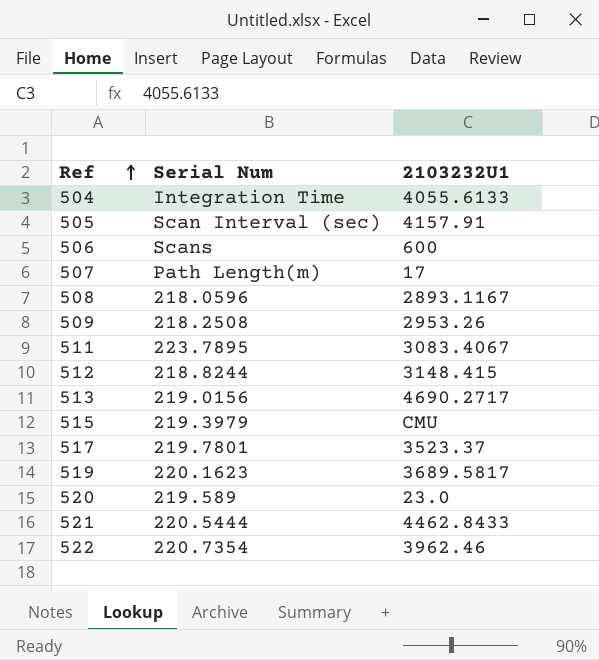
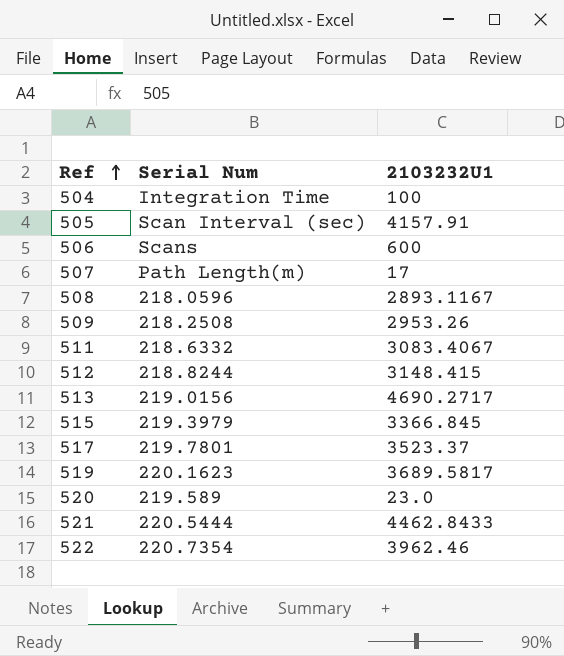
504 | 2103232U1: 4055.6133 -> 100
511 | Serial Num: 223.7895 -> 218.6332
515 | 2103232U1: CMU -> 3366.845

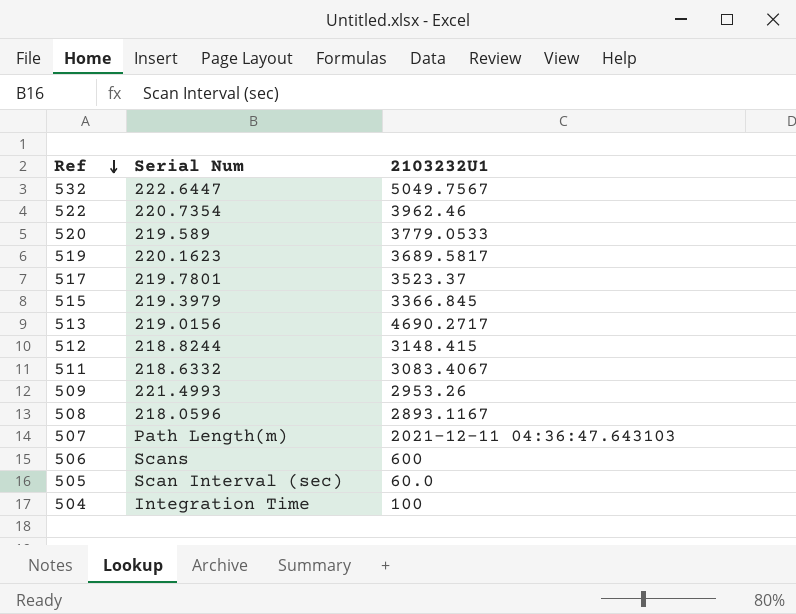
row order: Ref ascending -> Ref descending
row 521: 220.5444 | 4462.8433 -> none
row 532: none -> 222.6447 | 5049.7567
520 | 2103232U1: 23.0 -> 3779.0533
509 | Serial Num: 218.2508 -> 221.4993
507 | 2103232U1: 17 -> 2021-12-11 04:36:47.643103
505 | 2103232U1: 4157.91 -> 60.0

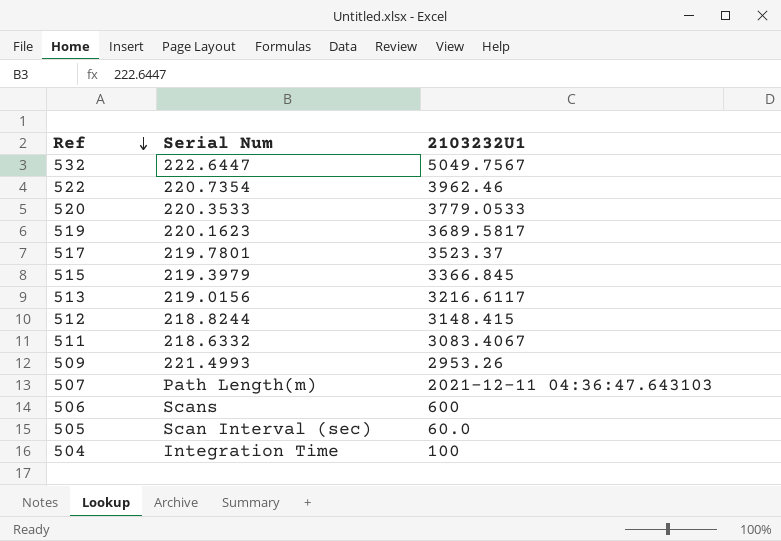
row 508: 218.0596 | 2893.1167 -> none
520 | Serial Num: 219.589 -> 220.3533
513 | 2103232U1: 4690.2717 -> 3216.6117

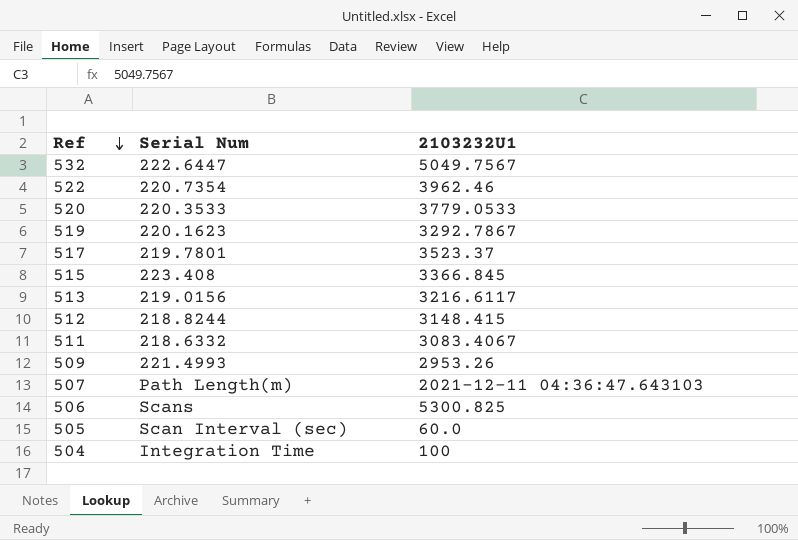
519 | 2103232U1: 3689.5817 -> 3292.7867
515 | Serial Num: 219.3979 -> 223.408
506 | 2103232U1: 600 -> 5300.825

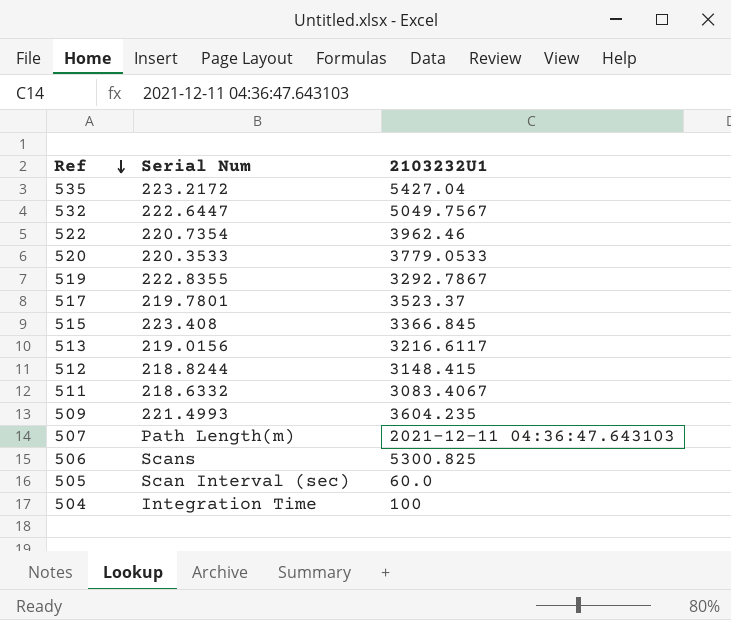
row 535: none -> 223.2172 | 5427.04
519 | Serial Num: 220.1623 -> 222.8355
509 | 2103232U1: 2953.26 -> 3604.235

